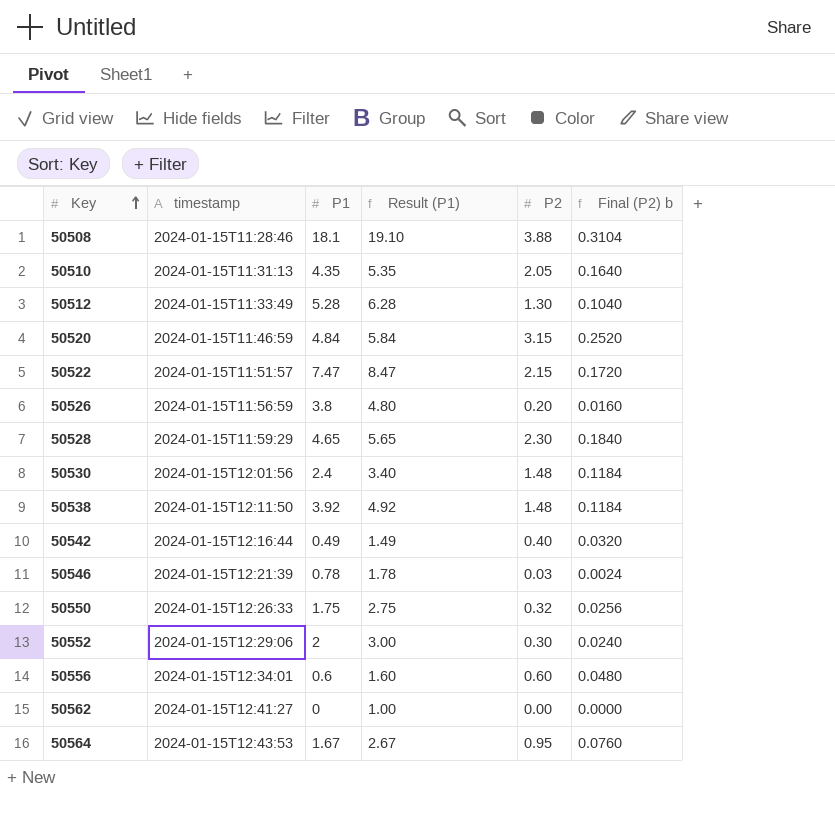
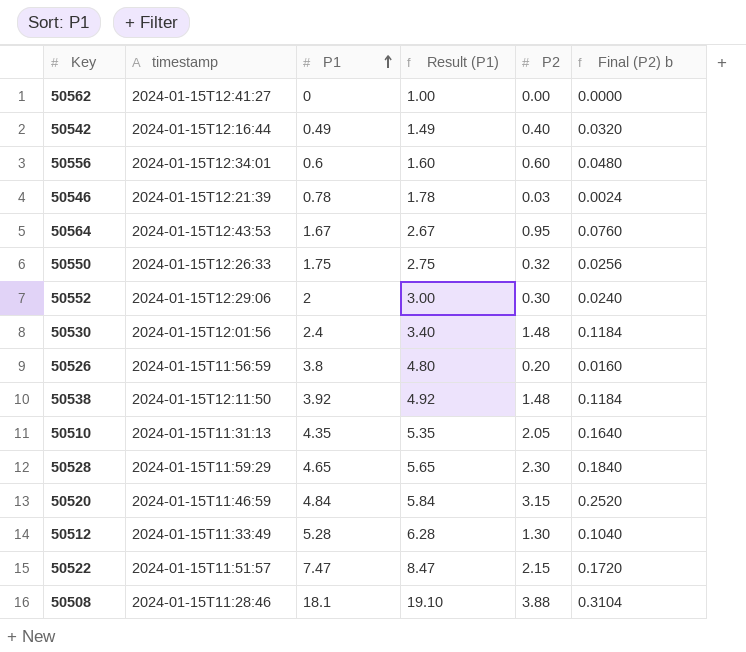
row order: Key ascending -> P1 ascending

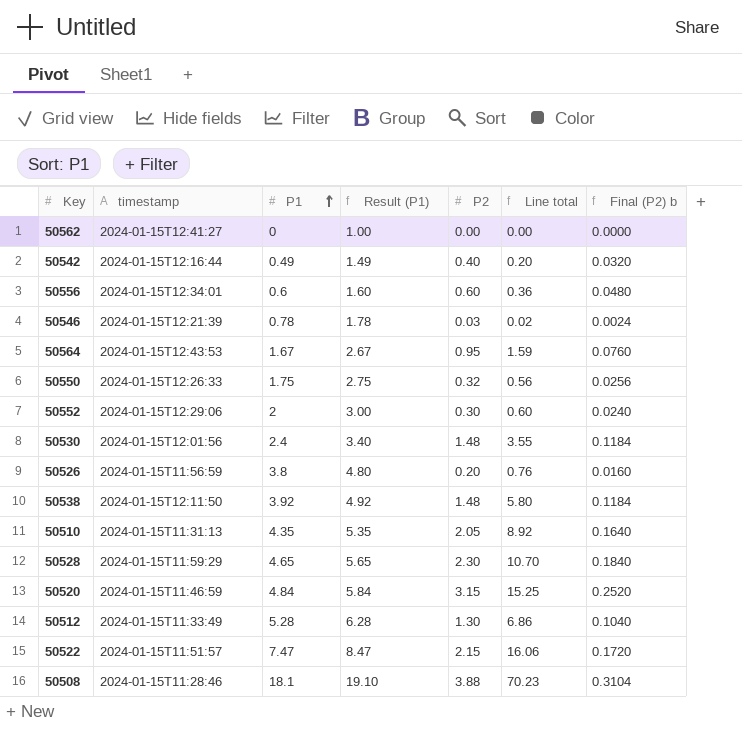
column Line total | formula: none -> [P1] * [P2]

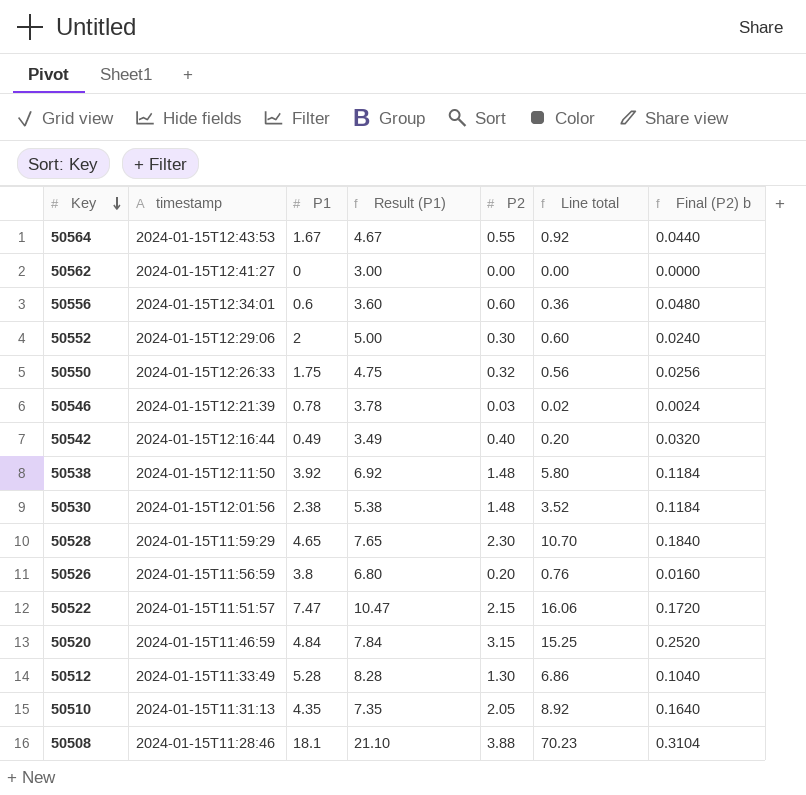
row order: P1 ascending -> Key descending
column Result (P1) | formula: [P1] + 1 -> [P1] + 3
50564 | P2: 0.95 -> 0.55
50564 | Line total: 1.59 -> 0.92
50564 | Final (P2) b: 0.0760 -> 0.0440
50530 | P1: 2.4 -> 2.38
50530 | Line total: 3.55 -> 3.52

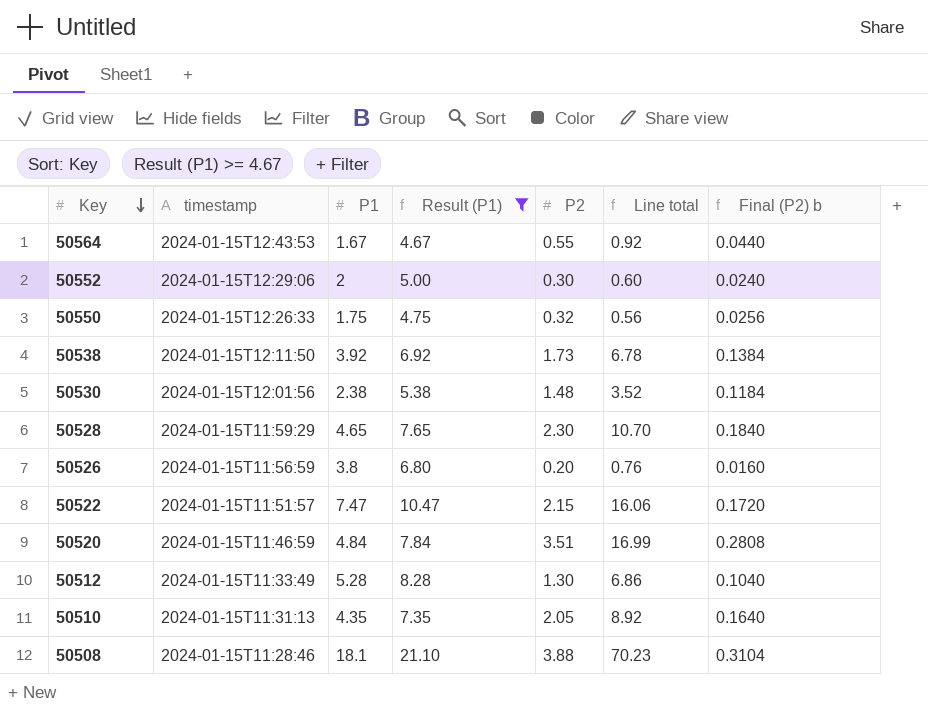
filter: none -> Result (P1) >= 4.67
50538 | P2: 1.48 -> 1.73
50538 | Line total: 5.80 -> 6.78
50538 | Final (P2) b: 0.1184 -> 0.1384
50520 | P2: 3.15 -> 3.51
50520 | Line total: 15.25 -> 16.99
50520 | Final (P2) b: 0.2520 -> 0.2808

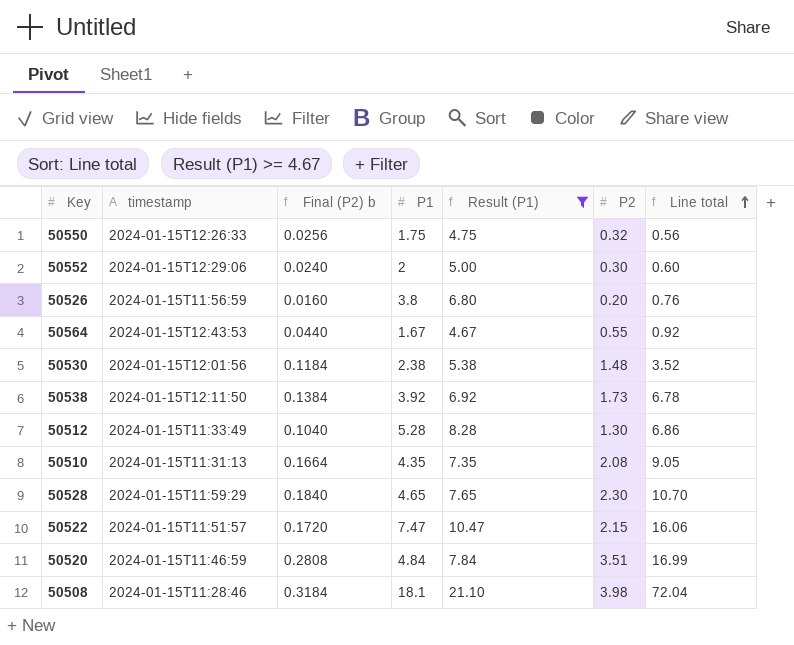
row order: Key descending -> Line total ascending
column Final (P2) b | position: 7 -> 3
50510 | Final (P2) b: 0.1640 -> 0.1664
50510 | P2: 2.05 -> 2.08
50510 | Line total: 8.92 -> 9.05
50508 | Final (P2) b: 0.3104 -> 0.3184
50508 | P2: 3.88 -> 3.98
50508 | Line total: 70.23 -> 72.04

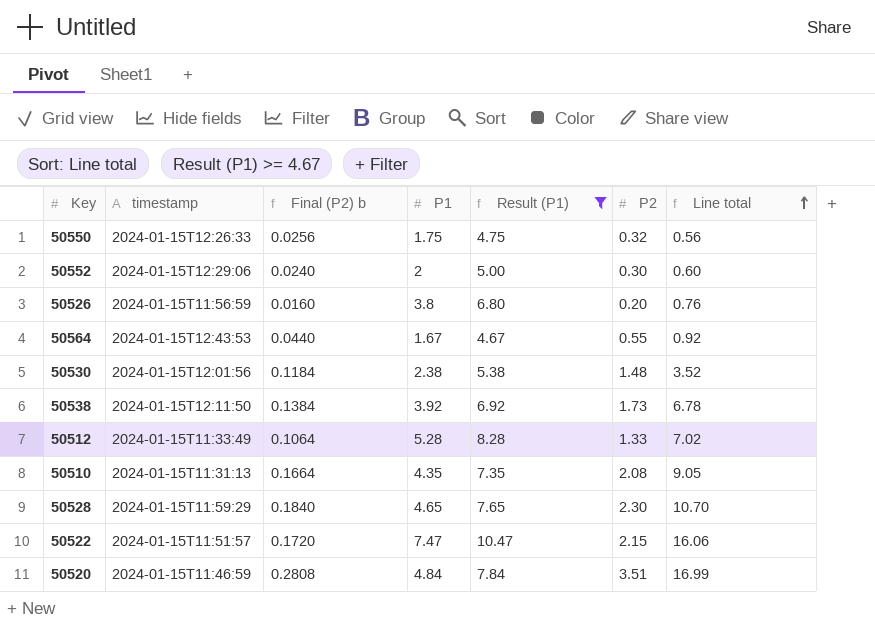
row 50508: 2024-01-15T11:28:46 | 0.3184 | 18.1 | 21.10 | 3.98 | 72.04 -> none
50512 | Final (P2) b: 0.1040 -> 0.1064
50512 | P2: 1.30 -> 1.33
50512 | Line total: 6.86 -> 7.02

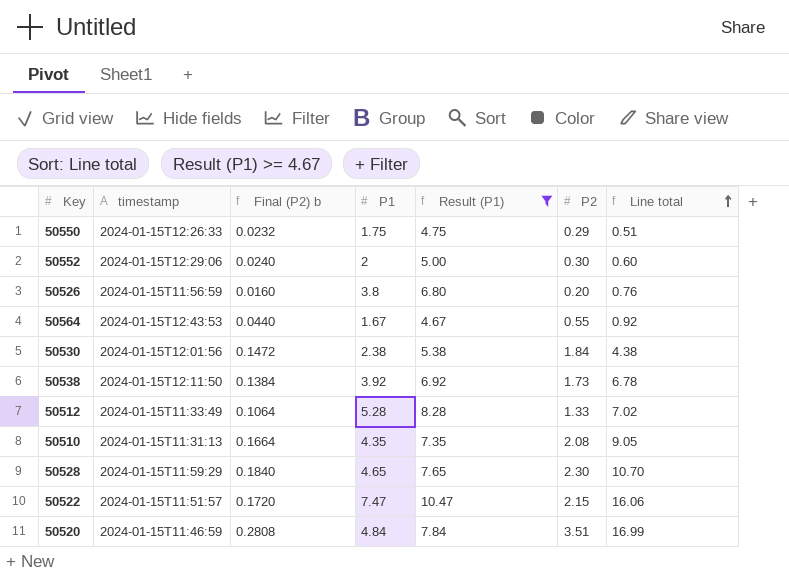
50550 | Final (P2) b: 0.0256 -> 0.0232
50550 | P2: 0.32 -> 0.29
50550 | Line total: 0.56 -> 0.51
50530 | Final (P2) b: 0.1184 -> 0.1472
50530 | P2: 1.48 -> 1.84
50530 | Line total: 3.52 -> 4.38

